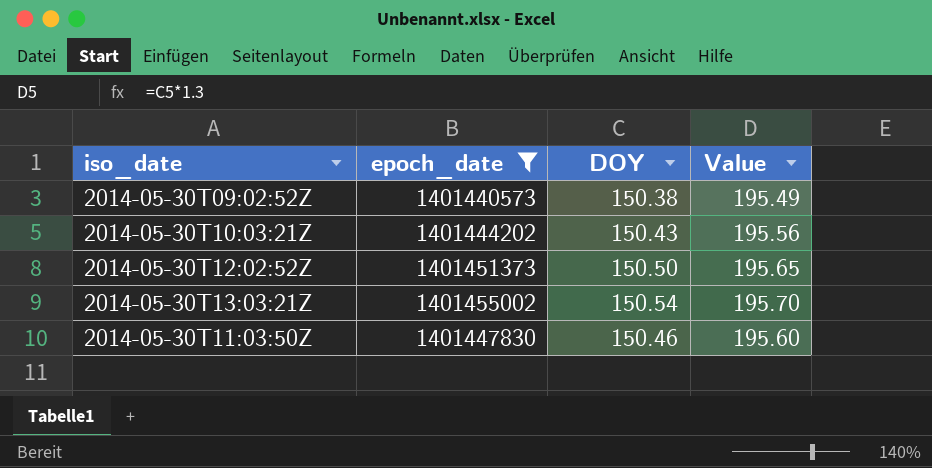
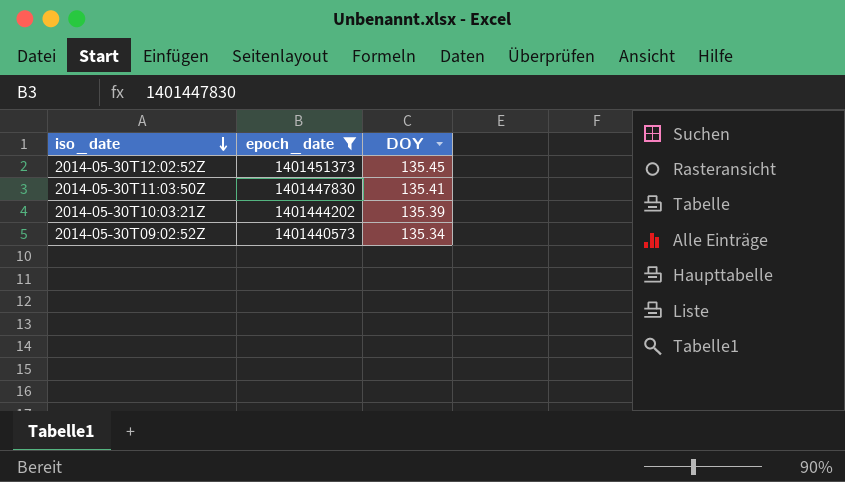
row order: none -> iso_date descending
column Value | formula: [DOY] * 1.3 -> none
row 2014-05-30T13:03:21Z: 1401455002 | 150.54 | 195.70 -> none
2014-05-30T12:02:52Z | DOY: 150.50 -> 135.45
2014-05-30T11:03:50Z | DOY: 150.46 -> 135.41
2014-05-30T10:03:21Z | DOY: 150.43 -> 135.39
2014-05-30T09:02:52Z | DOY: 150.38 -> 135.34

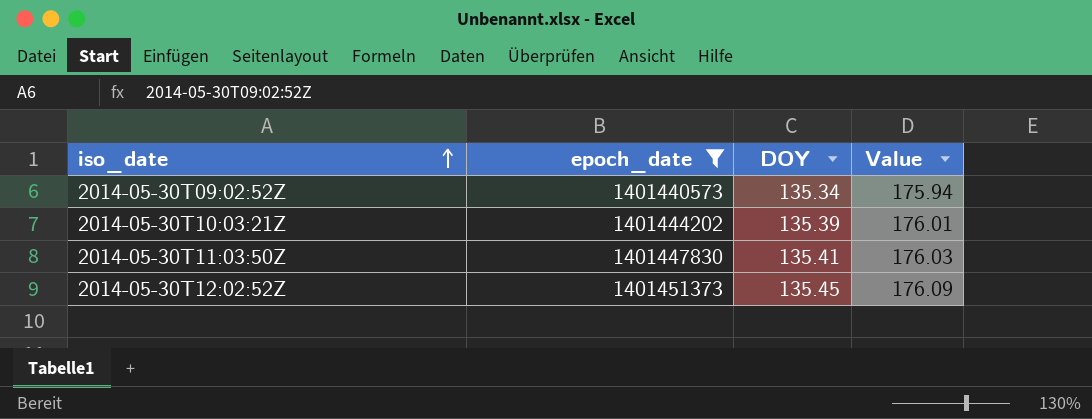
row order: iso_date descending -> iso_date ascending
column Value | formula: none -> [DOY] * 1.3

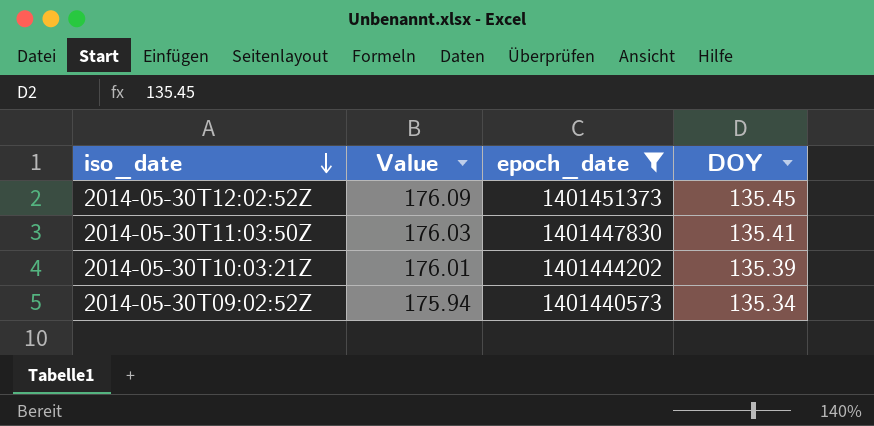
row order: iso_date ascending -> iso_date descending
column Value | position: 4 -> 2

